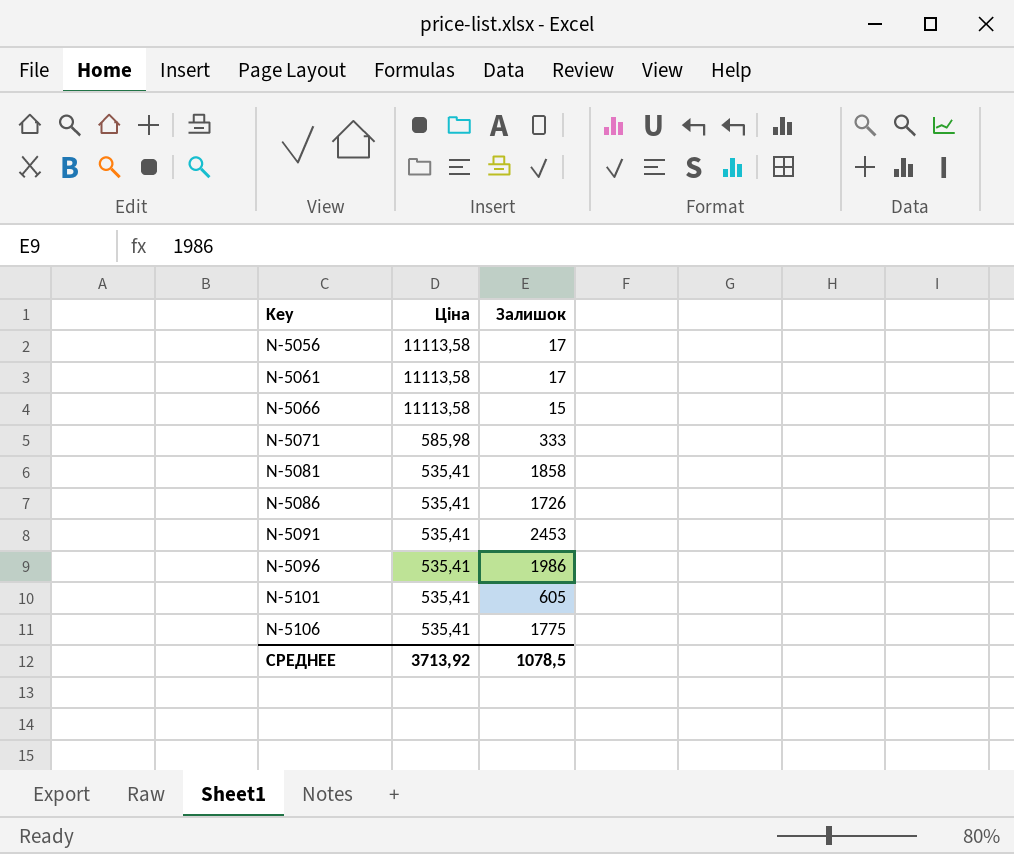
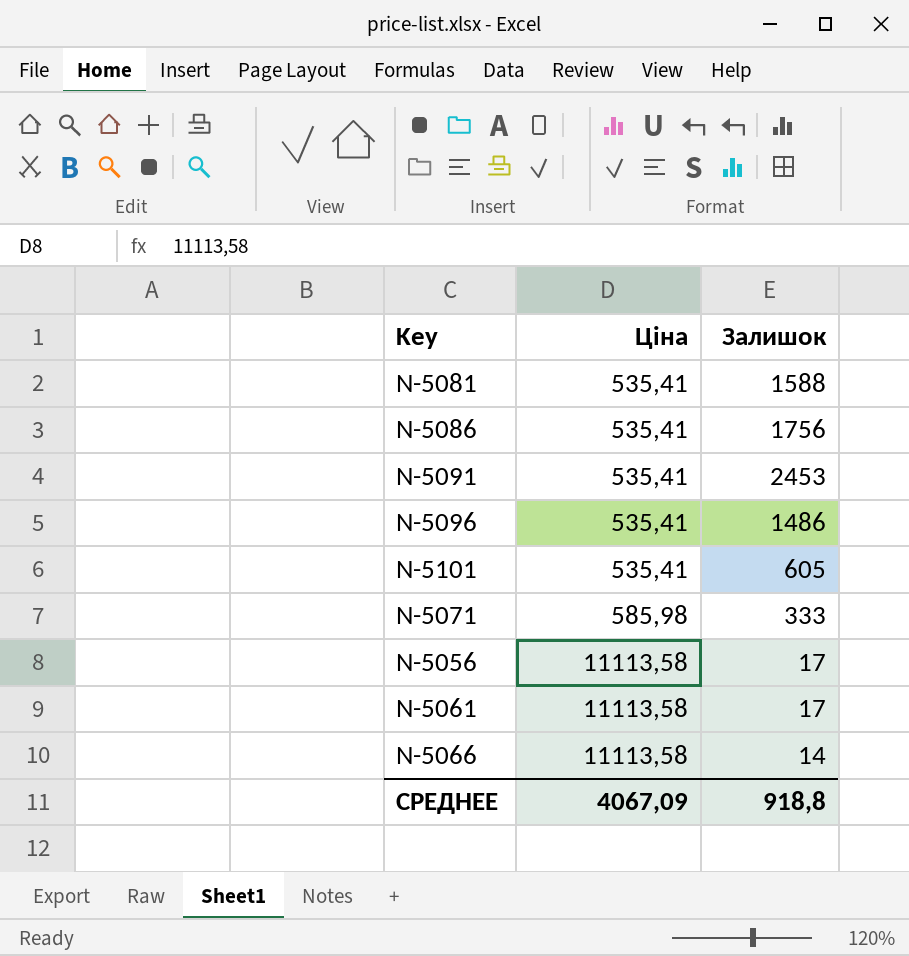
row order: Key ascending -> Ціна ascending
row N-5106: 535,41 | 1775 -> none
N-5081 | Залишок: 1858 -> 1588
N-5086 | Залишок: 1726 -> 1756
N-5096 | Залишок: 1986 -> 1486
N-5066 | Залишок: 15 -> 14
СРЕДНЕЕ | Ціна: 3713,92 -> 4067,09
СРЕДНЕЕ | Залишок: 1078,5 -> 918,8

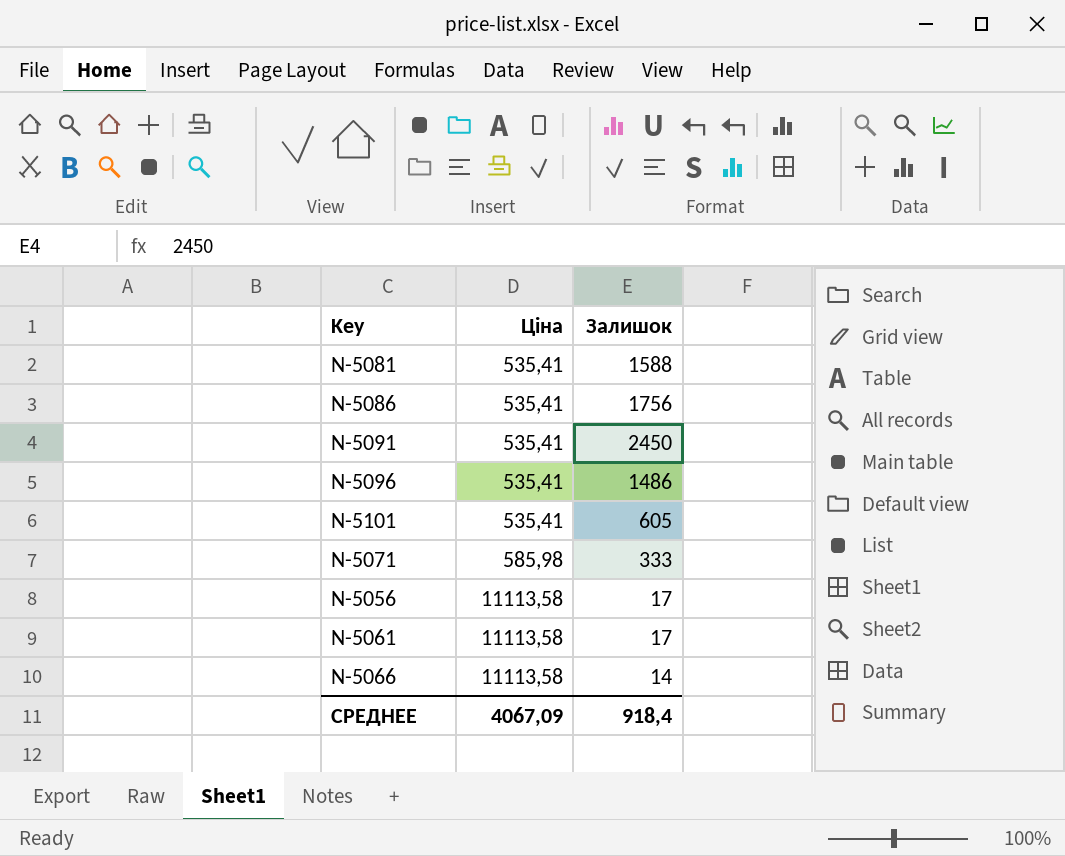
N-5091 | Залишок: 2453 -> 2450
СРЕДНЕЕ | Залишок: 918,8 -> 918,4

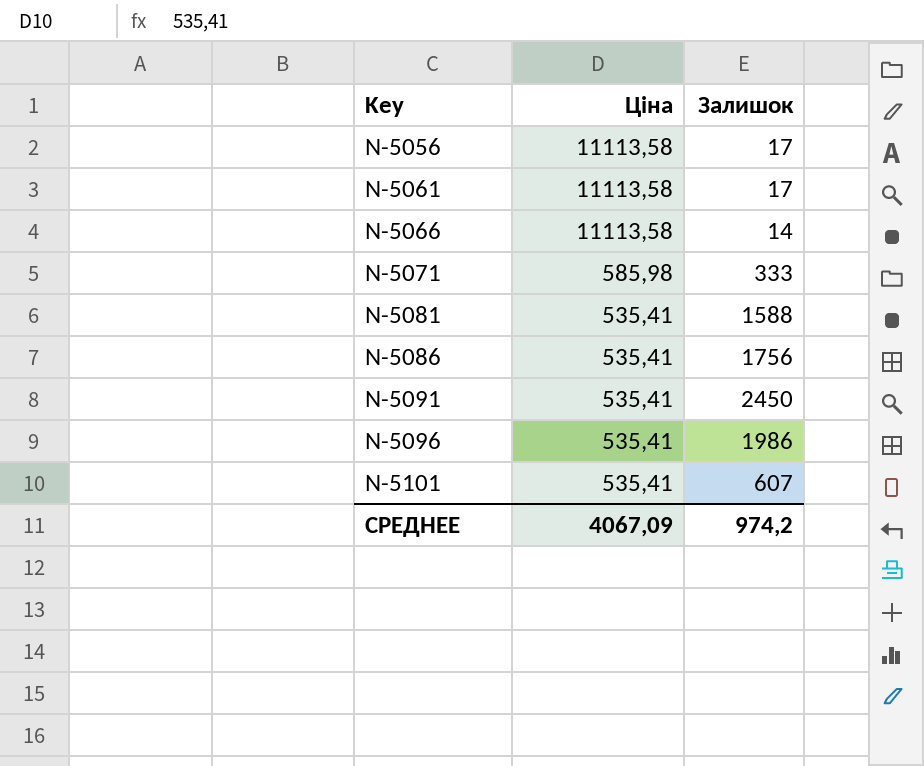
row order: Ціна ascending -> Key ascending
N-5096 | Залишок: 1486 -> 1986
N-5101 | Залишок: 605 -> 607
СРЕДНЕЕ | Залишок: 918,4 -> 974,2

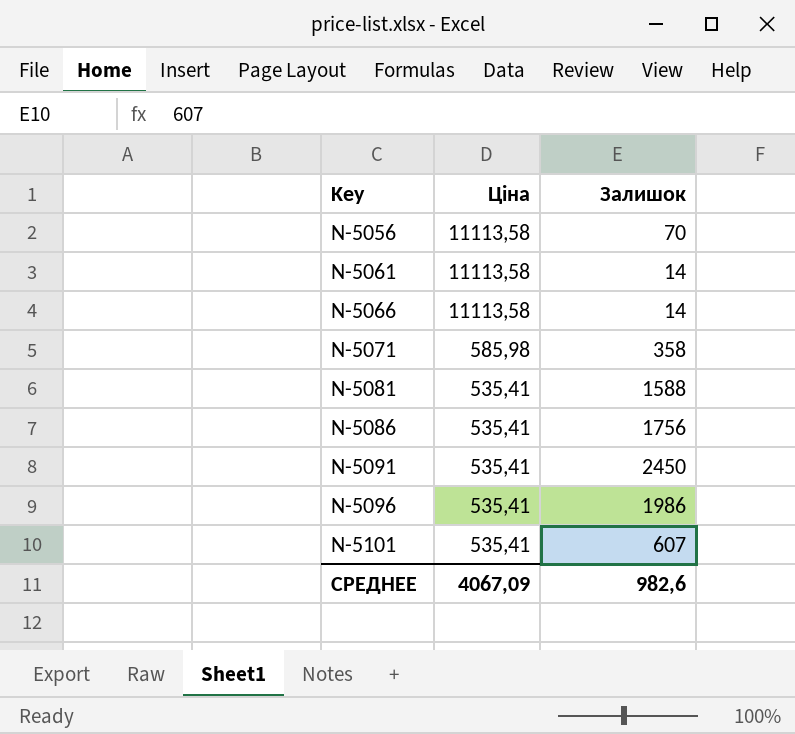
N-5056 | Залишок: 17 -> 70
N-5061 | Залишок: 17 -> 14
N-5071 | Залишок: 333 -> 358
СРЕДНЕЕ | Залишок: 974,2 -> 982,6

